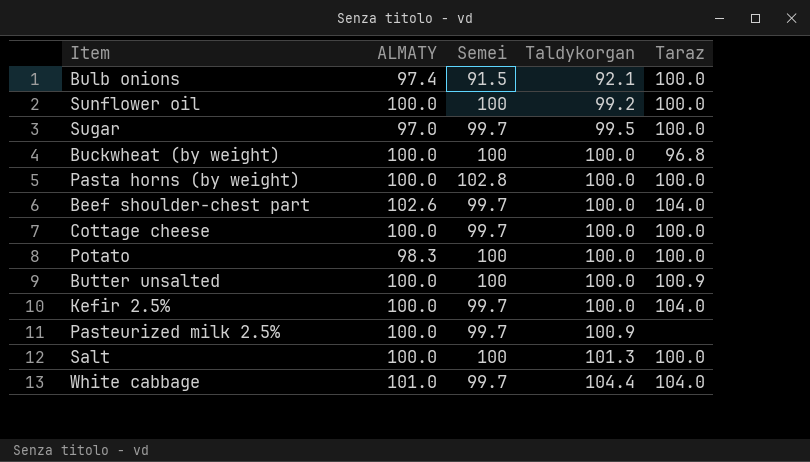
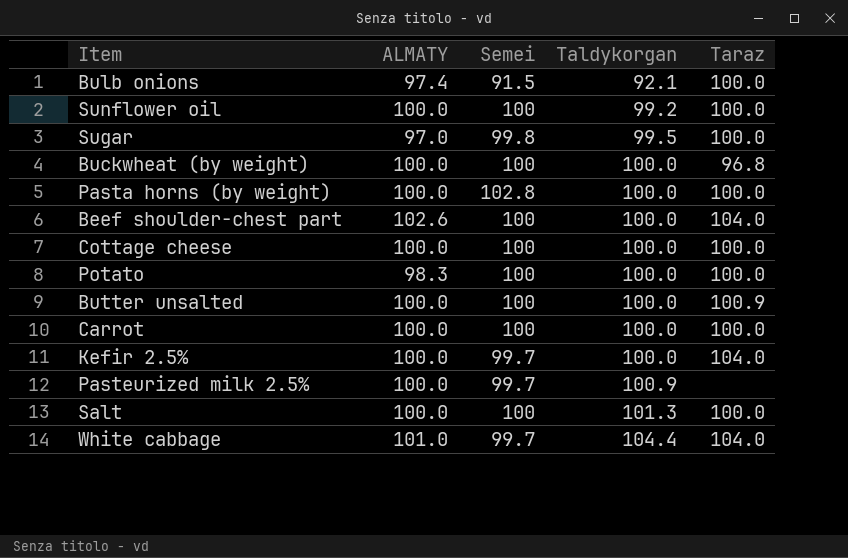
Sugar | Semei: 99.7 -> 99.8
Beef shoulder-chest part | Semei: 99.7 -> 100
Cottage cheese | Semei: 99.7 -> 100
row Carrot: none -> 100.0 | 100 | 100.0 | 100.0

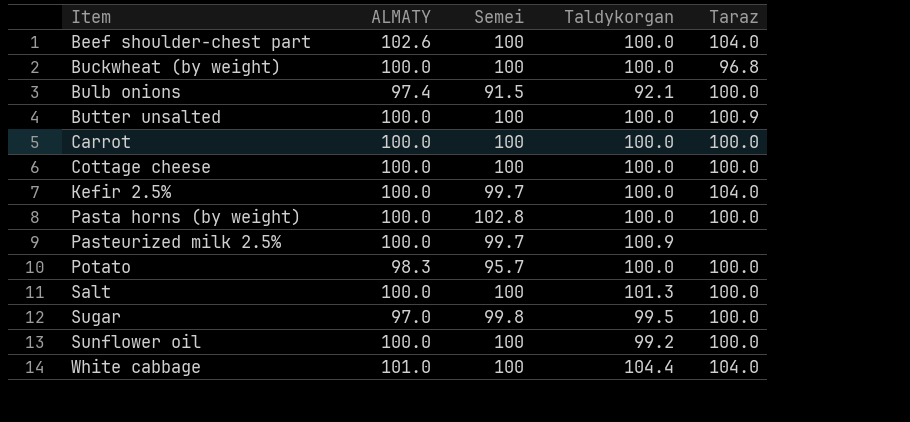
row order: Taldykorgan ascending -> Item ascending
Potato | Semei: 100 -> 95.7
White cabbage | Semei: 99.7 -> 100

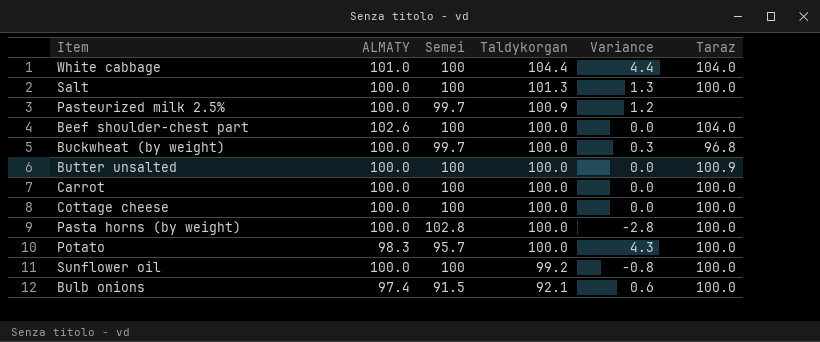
row order: Item ascending -> Taldykorgan descending
column Variance | formula: none -> [Taldykorgan] - [Semei]
row Kefir 2.5%: 100.0 | 99.7 | 100.0 | 104.0 -> none
row Sugar: 97.0 | 99.8 | 99.5 | 100.0 -> none
Buckwheat (by weight) | Semei: 100 -> 99.7

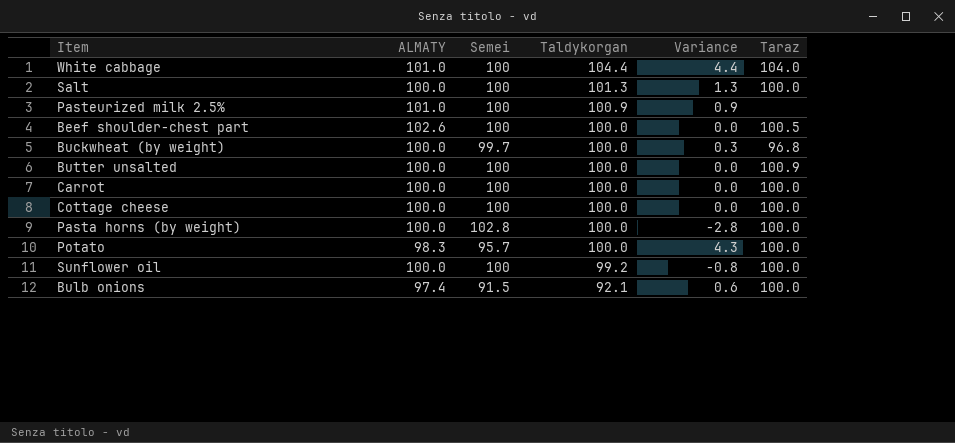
Pasteurized milk 2.5% | ALMATY: 100.0 -> 101.0
Pasteurized milk 2.5% | Semei: 99.7 -> 100
Pasteurized milk 2.5% | Variance: 1.2 -> 0.9
Beef shoulder-chest part | Taraz: 104.0 -> 100.5

